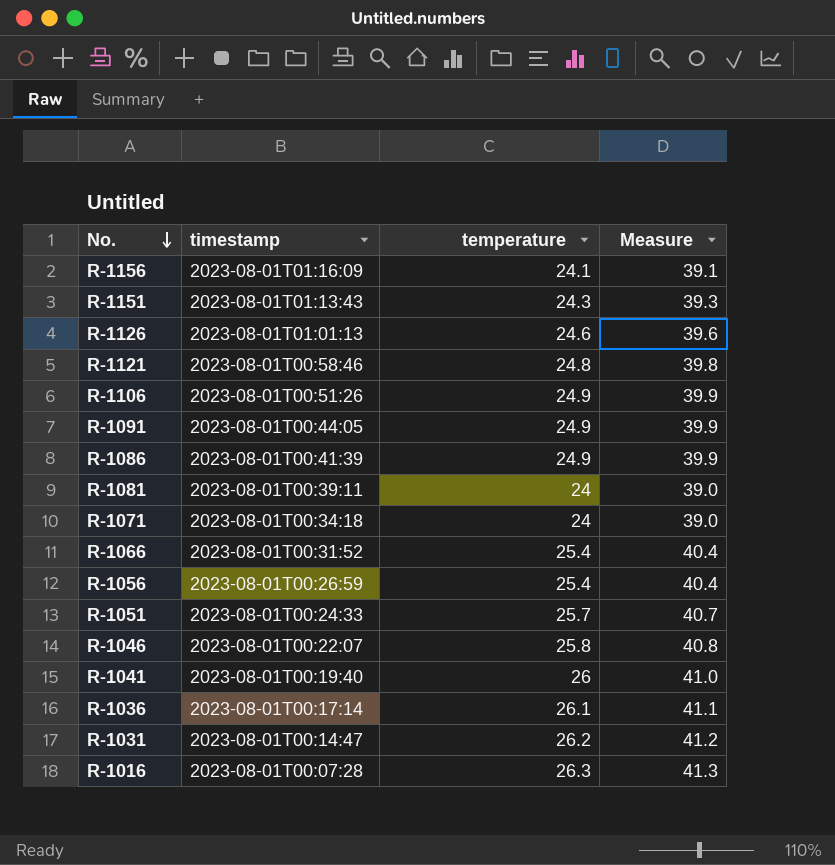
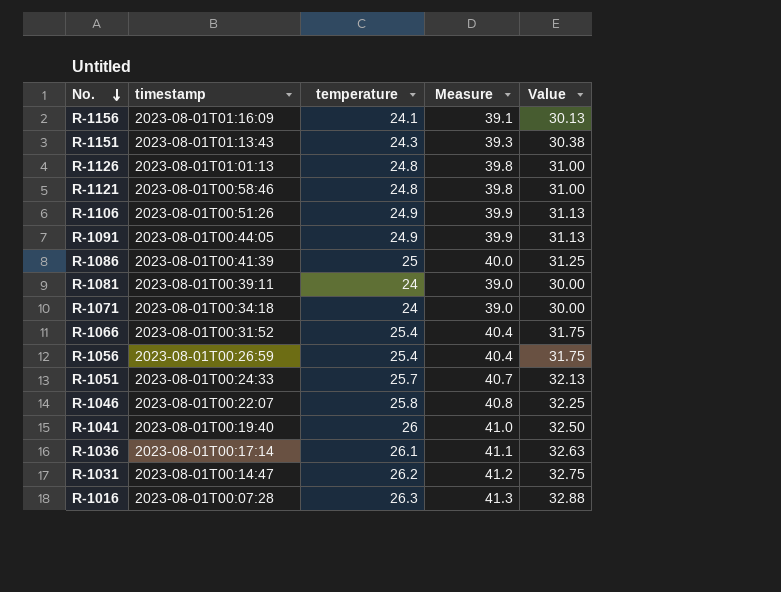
column Value | formula: none -> [temperature] * 1.25
R-1126 | temperature: 24.6 -> 24.8
R-1126 | Measure: 39.6 -> 39.8
R-1086 | temperature: 24.9 -> 25
R-1086 | Measure: 39.9 -> 40.0

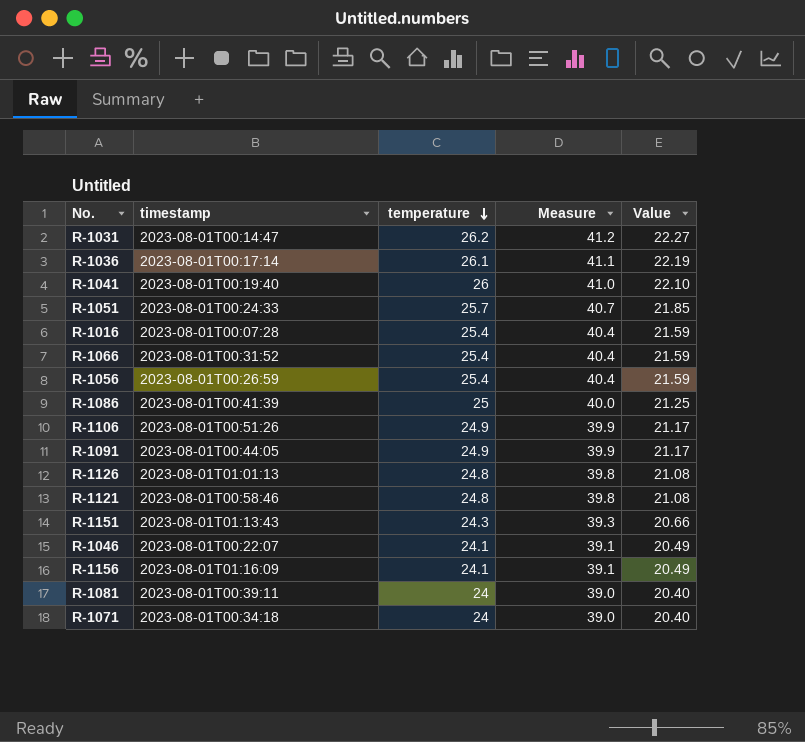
row order: No. descending -> temperature descending
column Value | formula: [temperature] * 1.25 -> [temperature] * 0.85
R-1016 | temperature: 26.3 -> 25.4
R-1016 | Measure: 41.3 -> 40.4
R-1046 | temperature: 25.8 -> 24.1
R-1046 | Measure: 40.8 -> 39.1

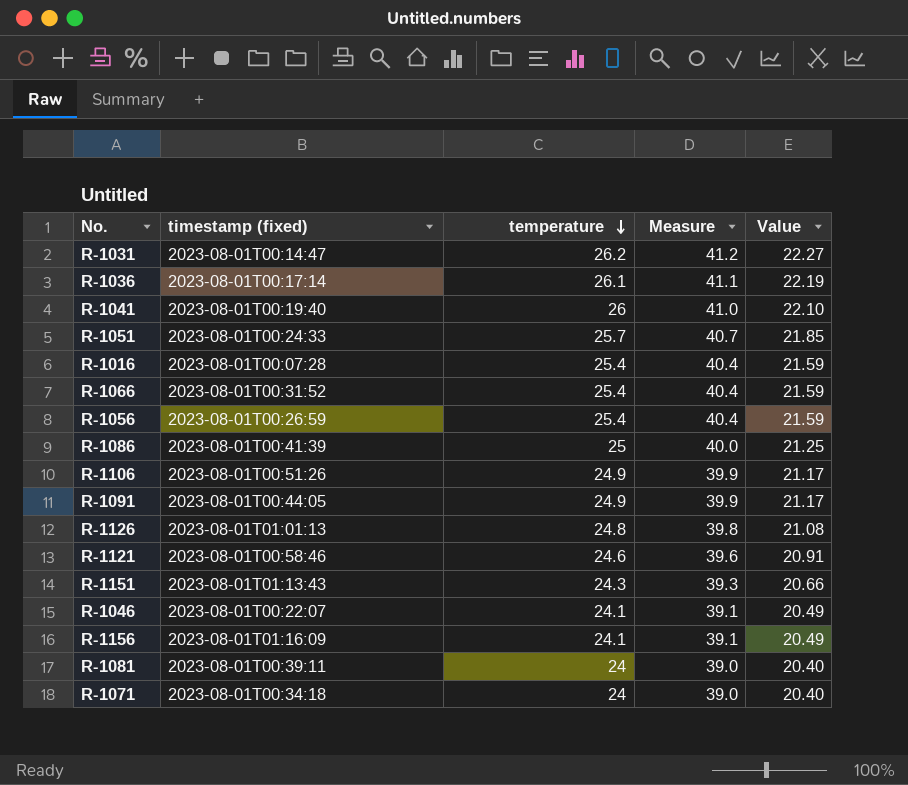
column name: timestamp -> timestamp (fixed)
R-1121 | temperature: 24.8 -> 24.6
R-1121 | Measure: 39.8 -> 39.6
R-1121 | Value: 21.08 -> 20.91

